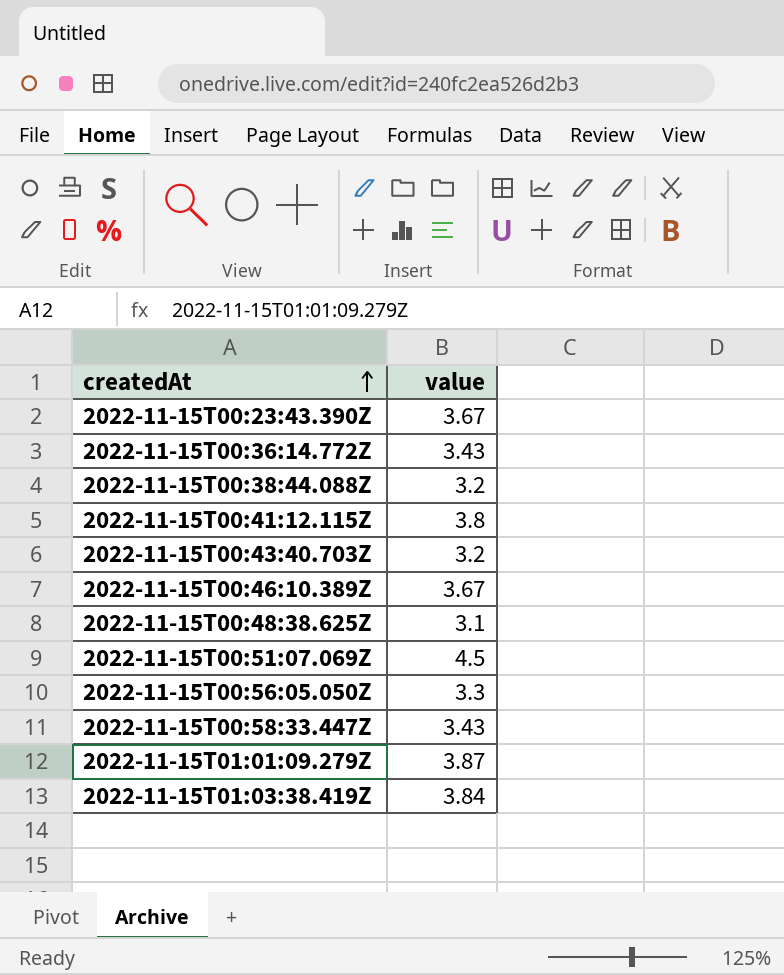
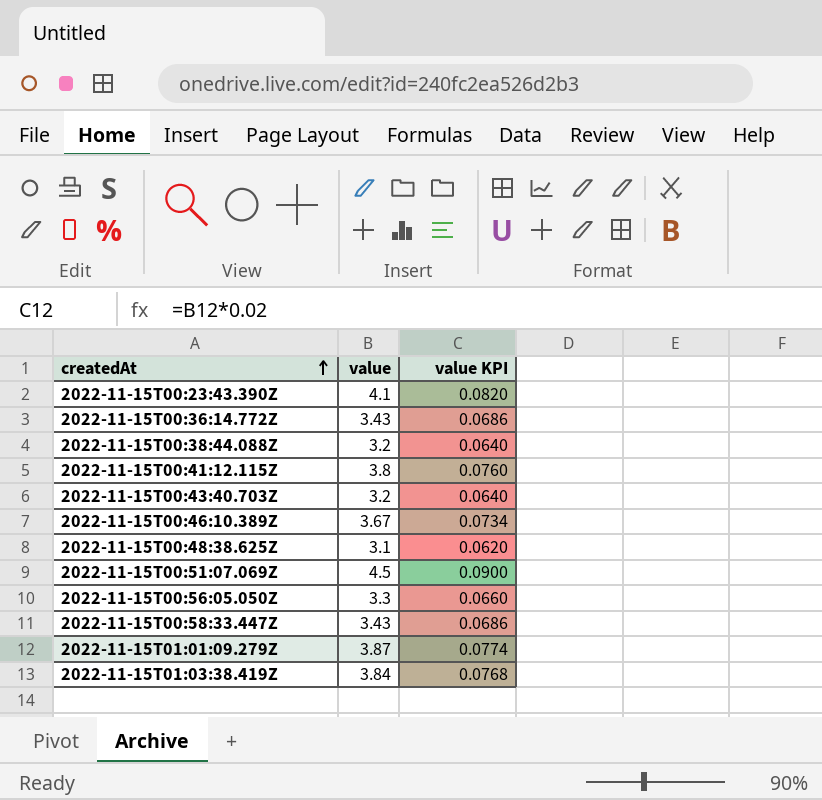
column value KPI | formula: none -> [value] * 0.02
2022-11-15T00:23:43.390Z | value: 3.67 -> 4.1

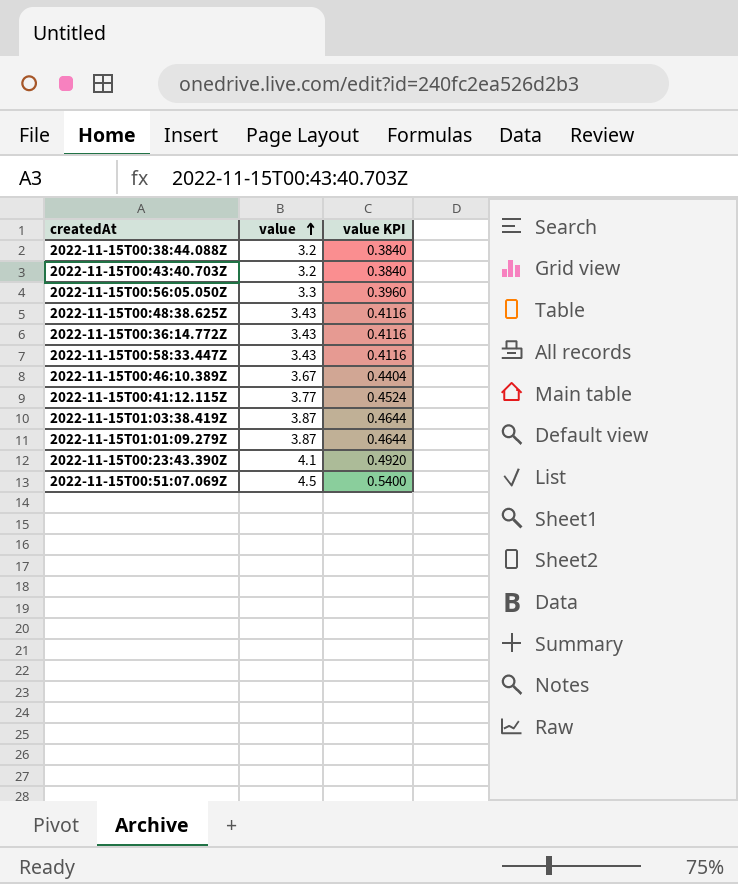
row order: createdAt ascending -> value ascending
column value KPI | formula: [value] * 0.02 -> [value] * 0.12
2022-11-15T00:48:38.625Z | value: 3.1 -> 3.43
2022-11-15T00:41:12.115Z | value: 3.8 -> 3.77
2022-11-15T01:03:38.419Z | value: 3.84 -> 3.87

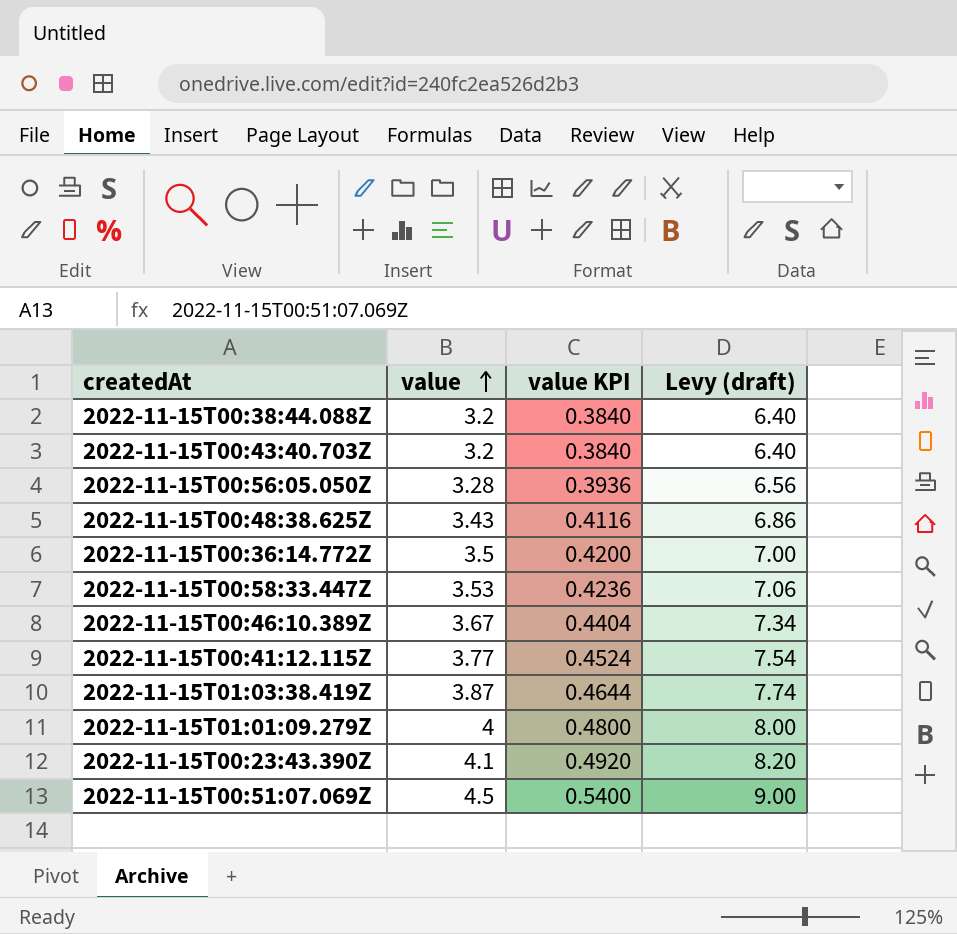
column Levy (draft) | formula: none -> [value] * 2
2022-11-15T00:56:05.050Z | value: 3.3 -> 3.28
2022-11-15T00:56:05.050Z | value KPI: 0.3960 -> 0.3936
2022-11-15T00:36:14.772Z | value: 3.43 -> 3.5
2022-11-15T00:36:14.772Z | value KPI: 0.4116 -> 0.4200
2022-11-15T00:58:33.447Z | value: 3.43 -> 3.53
2022-11-15T00:58:33.447Z | value KPI: 0.4116 -> 0.4236
2022-11-15T01:01:09.279Z | value: 3.87 -> 4
2022-11-15T01:01:09.279Z | value KPI: 0.4644 -> 0.4800

